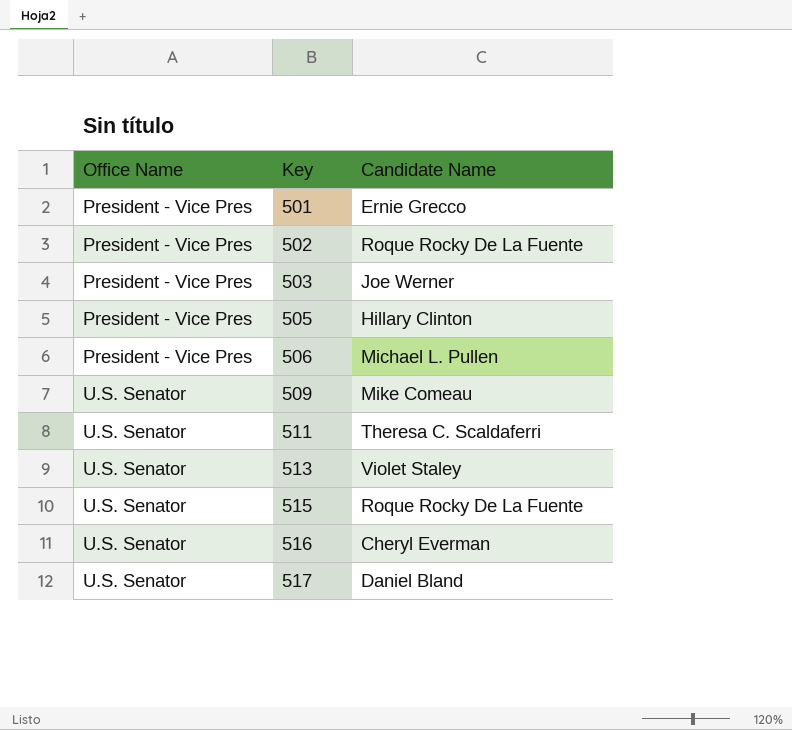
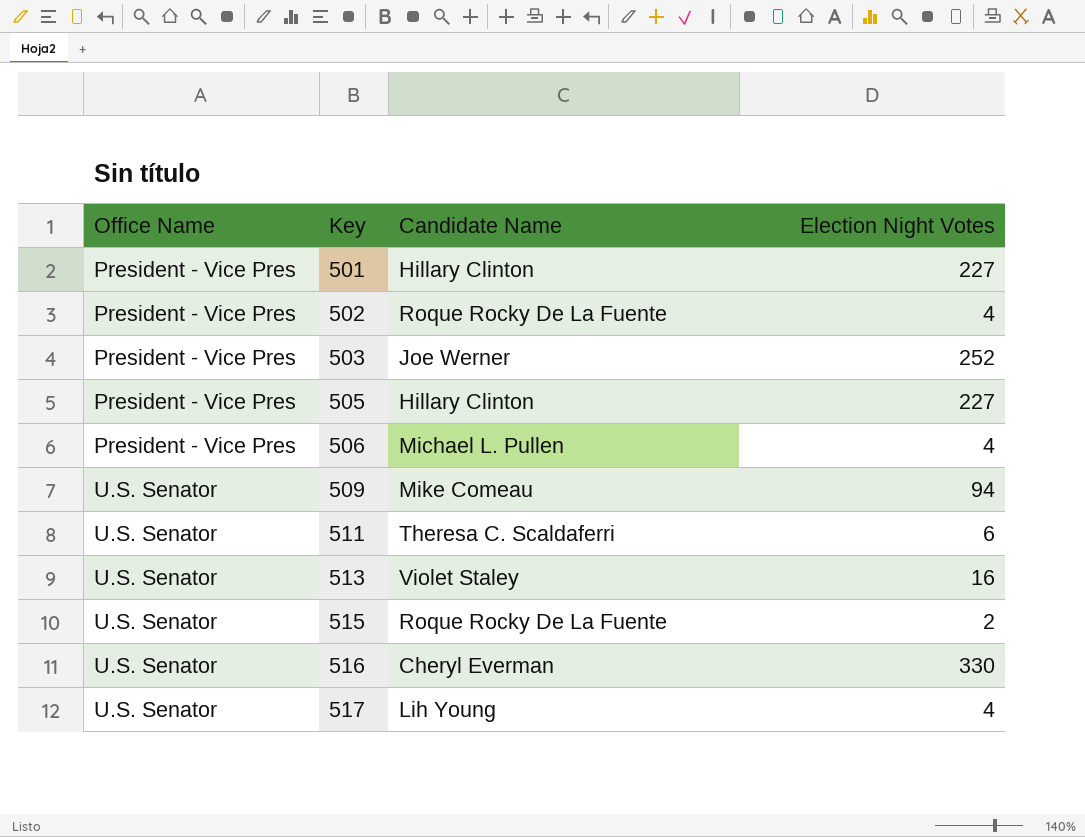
column Election Night Votes | position: none -> 4
501 | Candidate Name: Ernie Grecco -> Hillary Clinton
517 | Candidate Name: Daniel Bland -> Lih Young

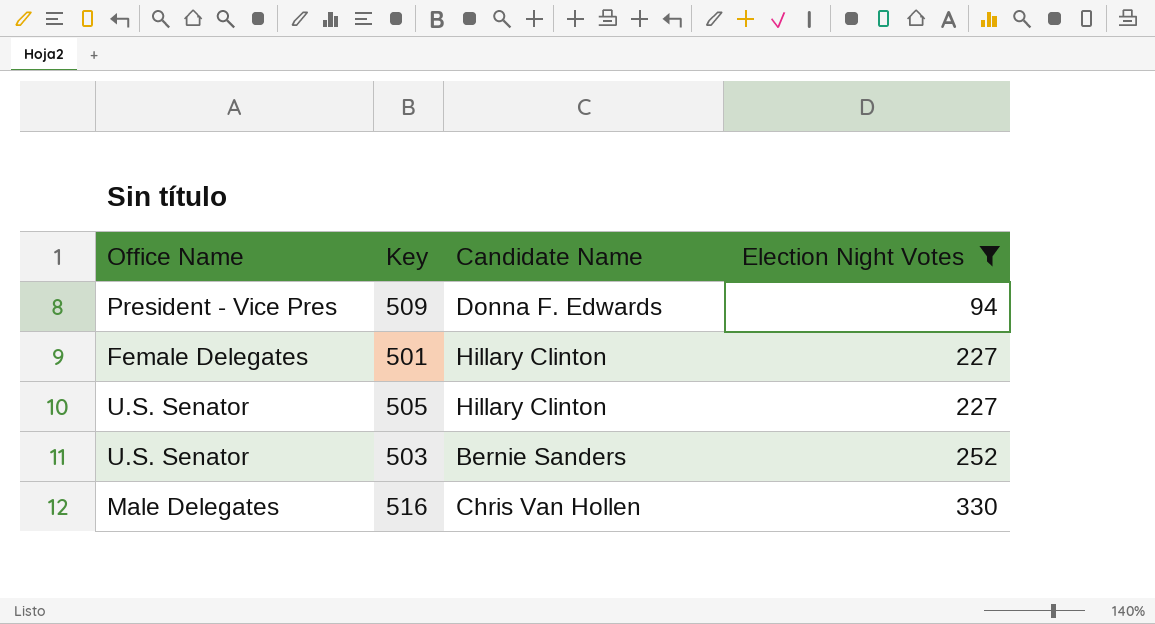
filter: none -> Election Night Votes >= 94
row order: Office Name ascending -> Election Night Votes ascending
509 | Office Name: U.S. Senator -> President - Vice Pres
509 | Candidate Name: Mike Comeau -> Donna F. Edwards
501 | Office Name: President - Vice Pres -> Female Delegates
505 | Office Name: President - Vice Pres -> U.S. Senator
503 | Office Name: President - Vice Pres -> U.S. Senator
503 | Candidate Name: Joe Werner -> Bernie Sanders
516 | Office Name: U.S. Senator -> Male Delegates
516 | Candidate Name: Cheryl Everman -> Chris Van Hollen

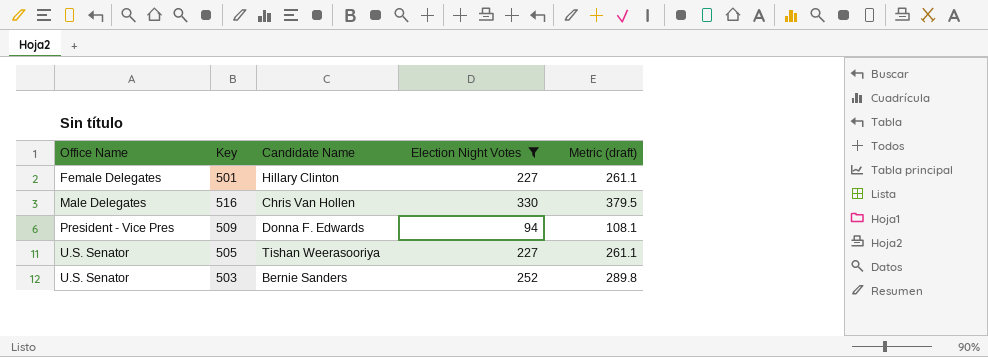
row order: Election Night Votes ascending -> Office Name ascending
column Metric (draft) | formula: none -> [Election Night Votes] * 1.15
505 | Candidate Name: Hillary Clinton -> Tishan Weerasooriya

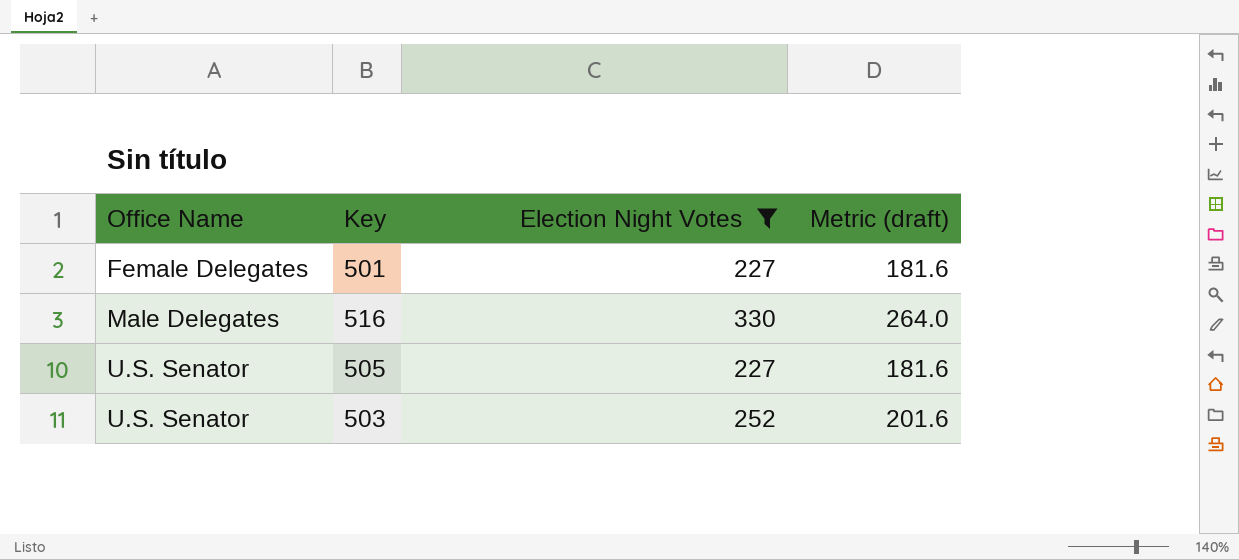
column Candidate Name | position: 3 -> none
column Metric (draft) | formula: [Election Night Votes] * 1.15 -> [Election Night Votes] * 0.8
row 509: President - Vice Pres | Donna F. Edwards | 94 | 108.1 -> none

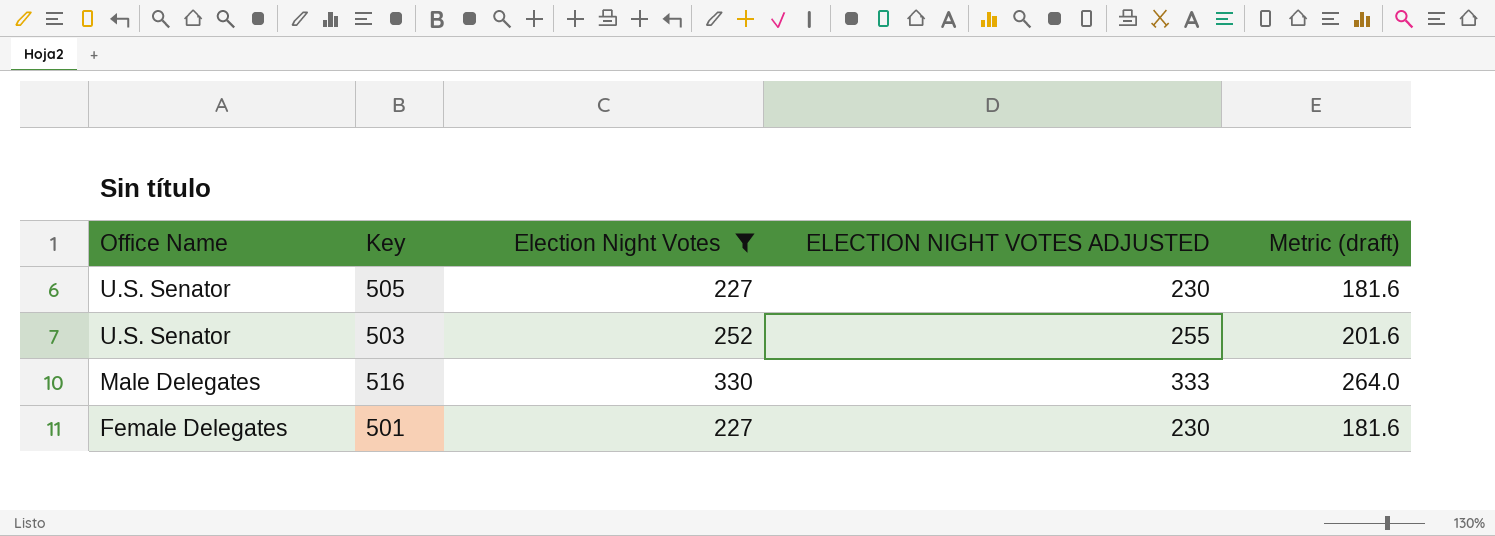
row order: Office Name ascending -> Office Name descending
column ELECTION NIGHT VOTES ADJUSTED | formula: none -> [Election Night Votes] + 3

